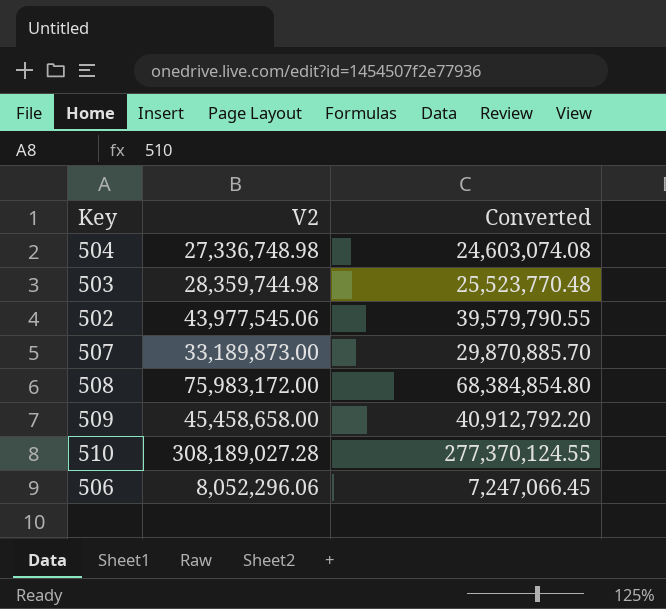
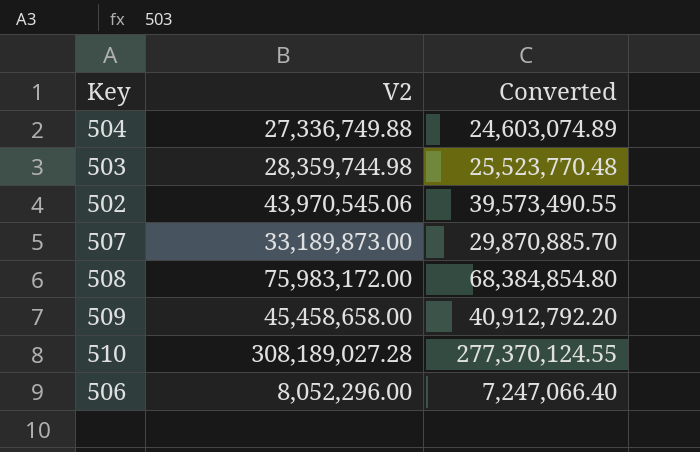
504 | V2: 27,336,748.98 -> 27,336,749.88
504 | Converted: 24,603,074.08 -> 24,603,074.89
502 | V2: 43,977,545.06 -> 43,970,545.06
502 | Converted: 39,579,790.55 -> 39,573,490.55
506 | V2: 8,052,296.06 -> 8,052,296.00
506 | Converted: 7,247,066.45 -> 7,247,066.40

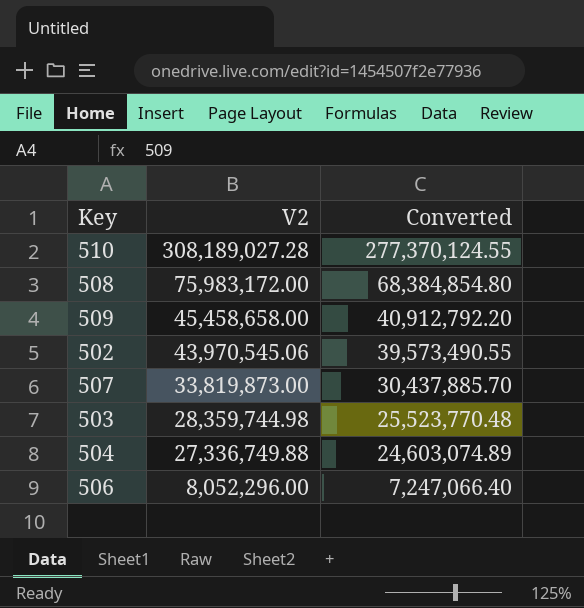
row order: none -> V2 descending
507 | V2: 33,189,873.00 -> 33,819,873.00
507 | Converted: 29,870,885.70 -> 30,437,885.70

